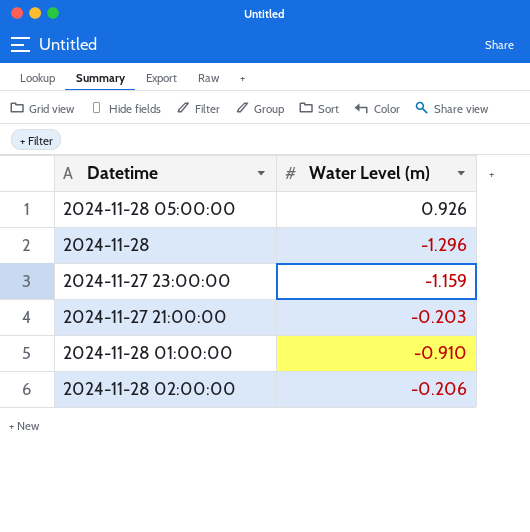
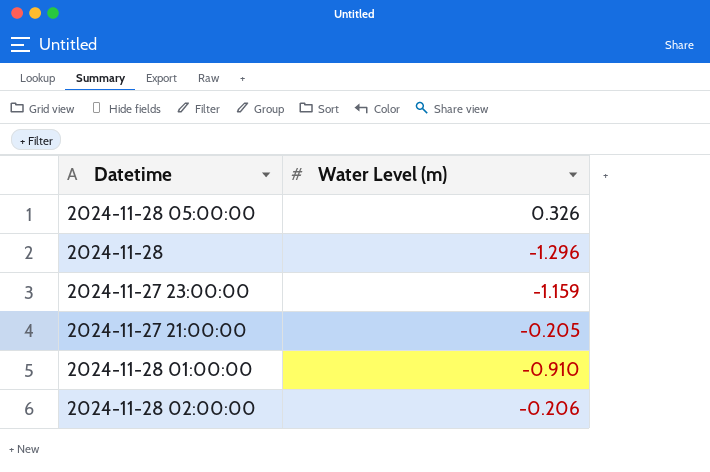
2024-11-28 05:00:00 | Water Level (m): 0.926 -> 0.326
2024-11-27 21:00:00 | Water Level (m): -0.203 -> -0.205

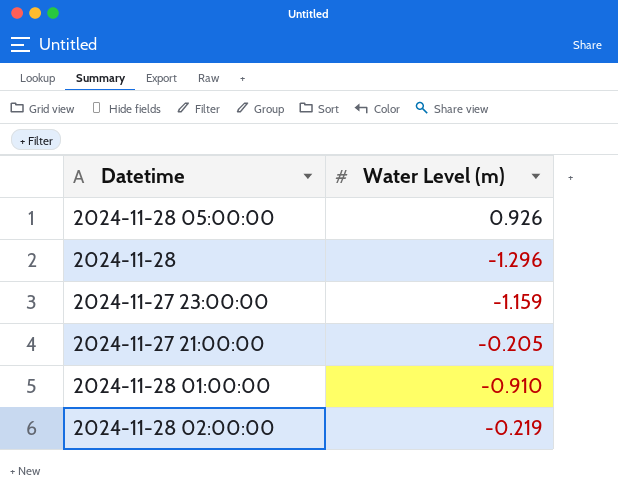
2024-11-28 05:00:00 | Water Level (m): 0.326 -> 0.926
2024-11-28 02:00:00 | Water Level (m): -0.206 -> -0.219

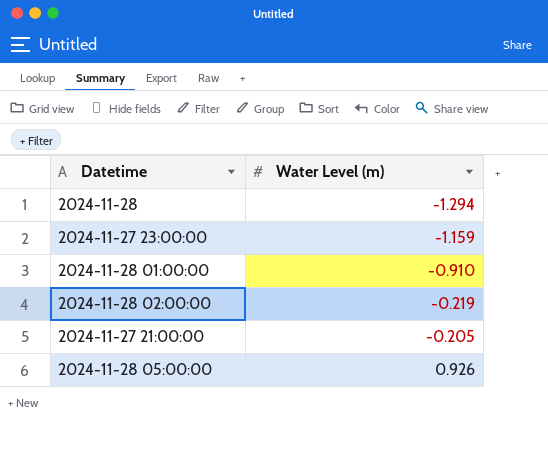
row order: none -> Water Level (m) ascending
2024-11-28 | Water Level (m): -1.296 -> -1.294

